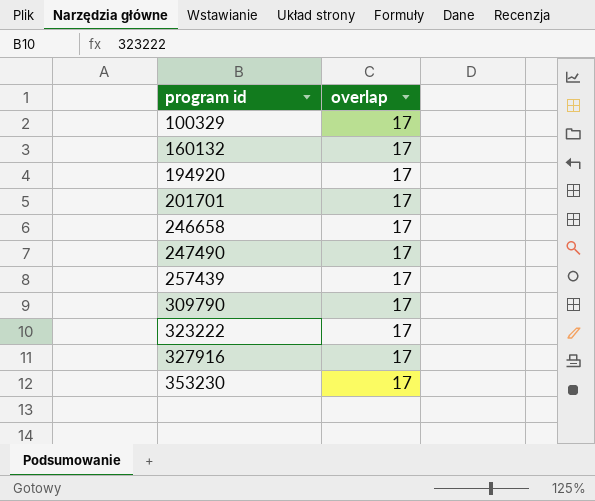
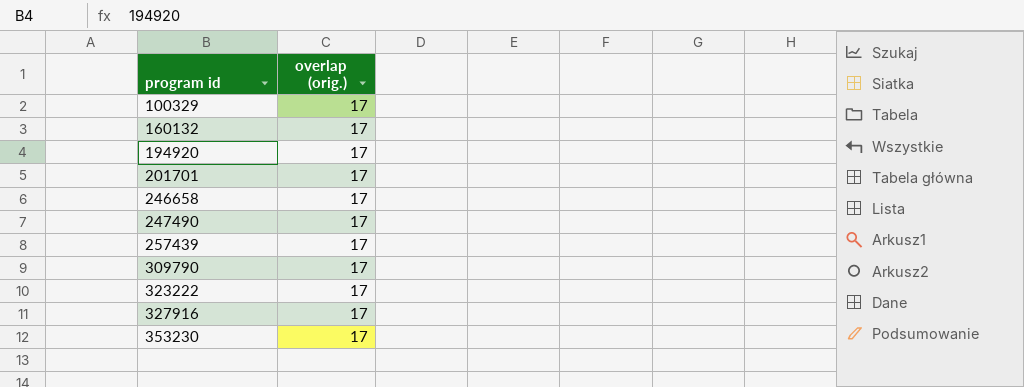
column name: overlap -> overlap (orig.)

